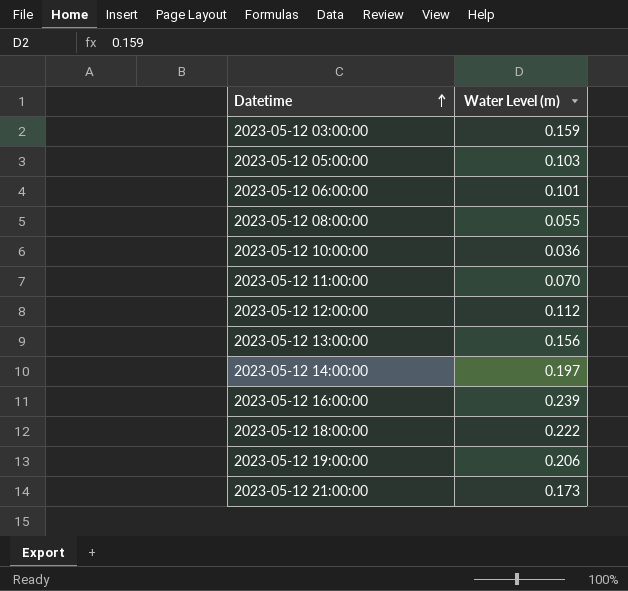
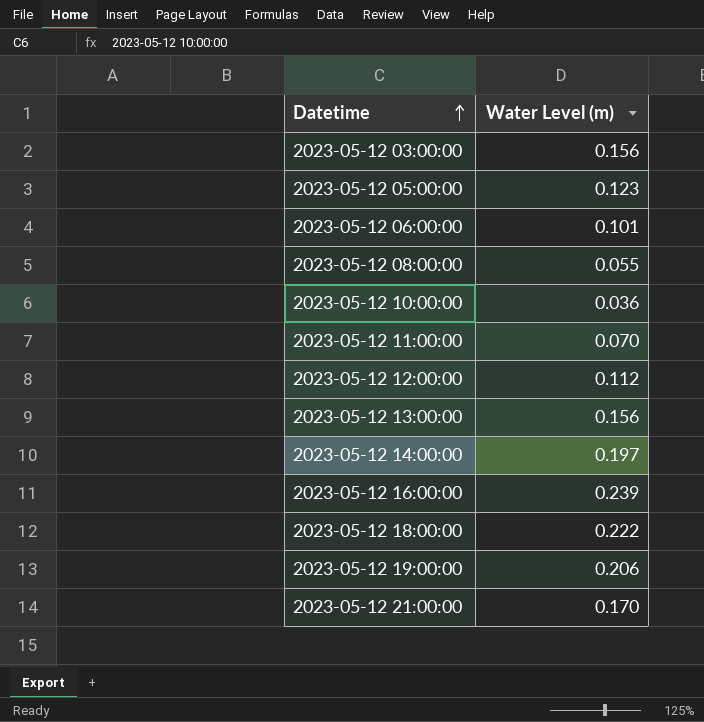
2023-05-12 03:00:00 | Water Level (m): 0.159 -> 0.156
2023-05-12 05:00:00 | Water Level (m): 0.103 -> 0.123
2023-05-12 21:00:00 | Water Level (m): 0.173 -> 0.170

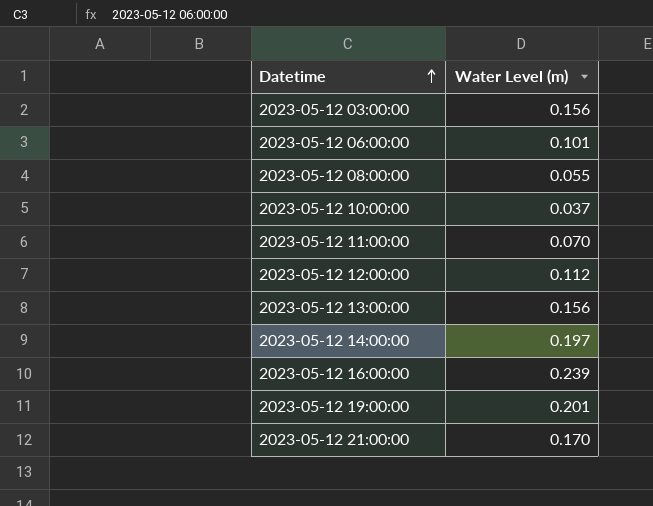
row 2023-05-12 05:00:00: 0.123 -> none
row 2023-05-12 18:00:00: 0.222 -> none
2023-05-12 10:00:00 | Water Level (m): 0.036 -> 0.037
2023-05-12 19:00:00 | Water Level (m): 0.206 -> 0.201

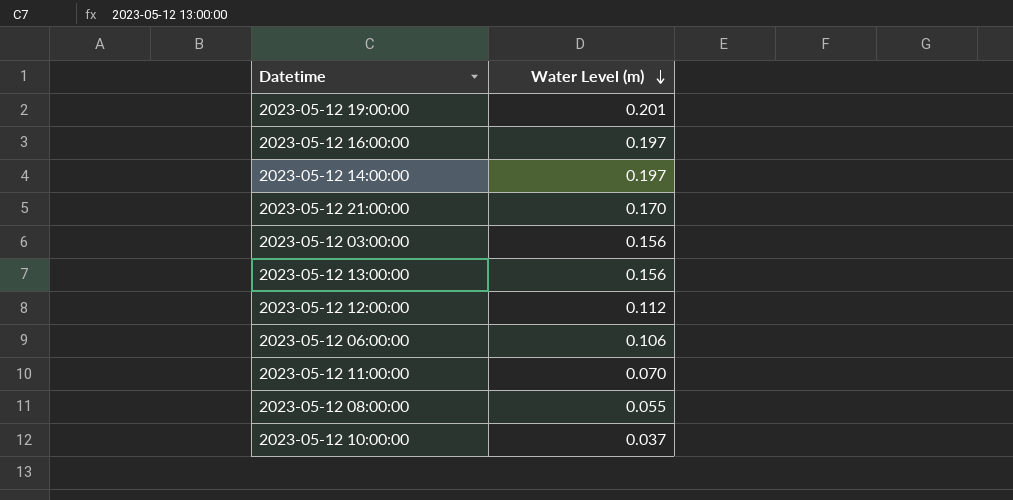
row order: Datetime ascending -> Water Level (m) descending
2023-05-12 16:00:00 | Water Level (m): 0.239 -> 0.197
2023-05-12 06:00:00 | Water Level (m): 0.101 -> 0.106

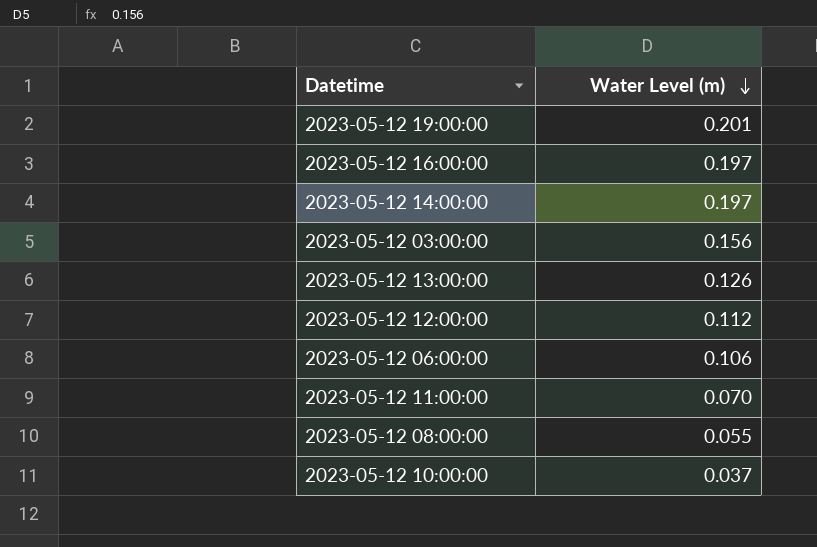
row 2023-05-12 21:00:00: 0.170 -> none
2023-05-12 13:00:00 | Water Level (m): 0.156 -> 0.126

